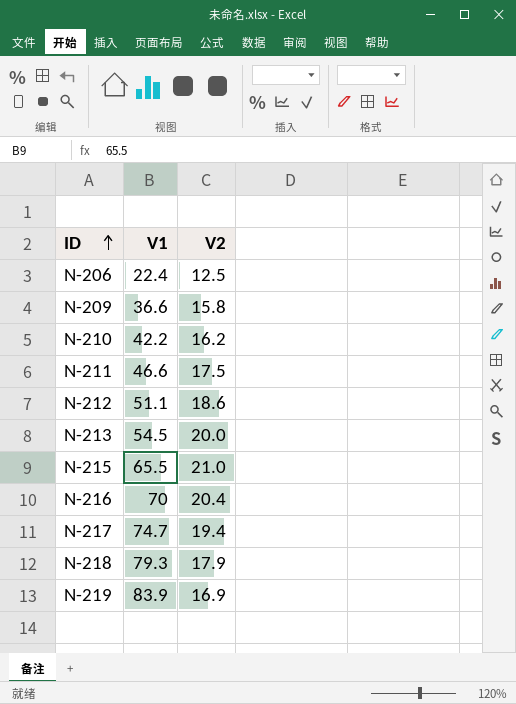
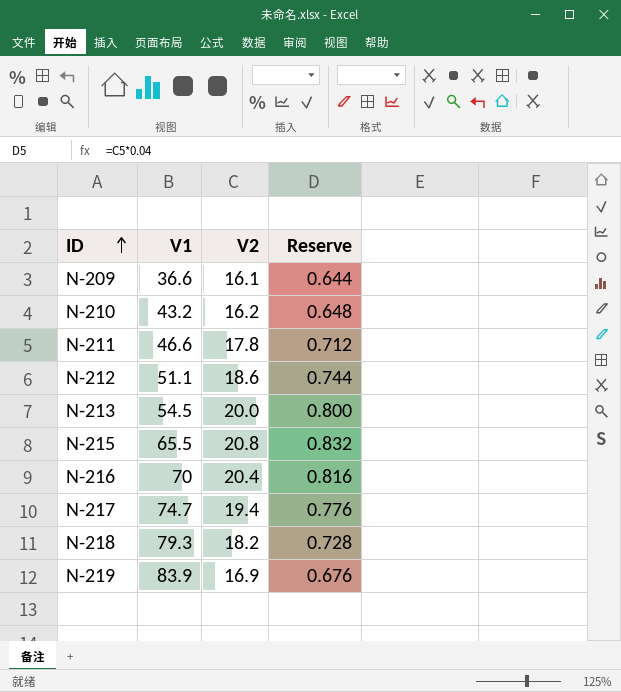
column Reserve | formula: none -> [V2] * 0.04
row N-206: 22.4 | 12.5 -> none
N-209 | V2: 15.8 -> 16.1
N-210 | V1: 42.2 -> 43.2
N-211 | V2: 17.5 -> 17.8
N-215 | V2: 21.0 -> 20.8
N-218 | V2: 17.9 -> 18.2

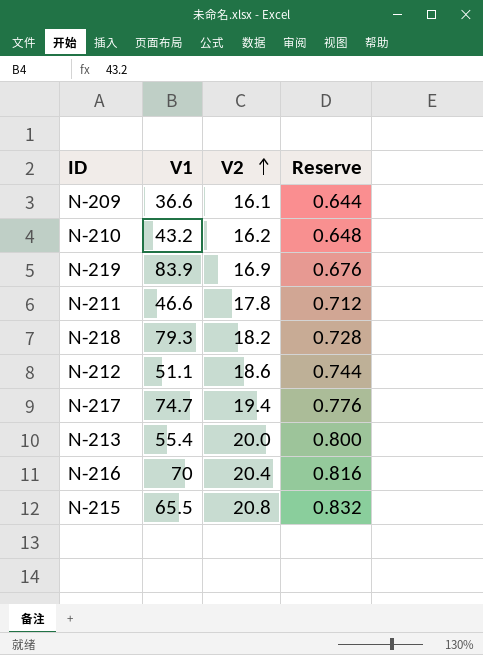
row order: ID ascending -> V2 ascending
N-213 | V1: 54.5 -> 55.4

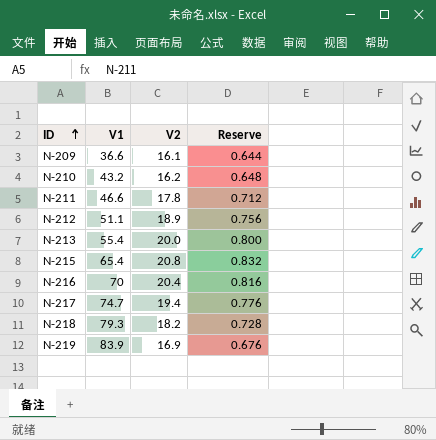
row order: V2 ascending -> ID ascending
N-212 | V2: 18.6 -> 18.9
N-212 | Reserve: 0.744 -> 0.756
N-215 | V1: 65.5 -> 65.4

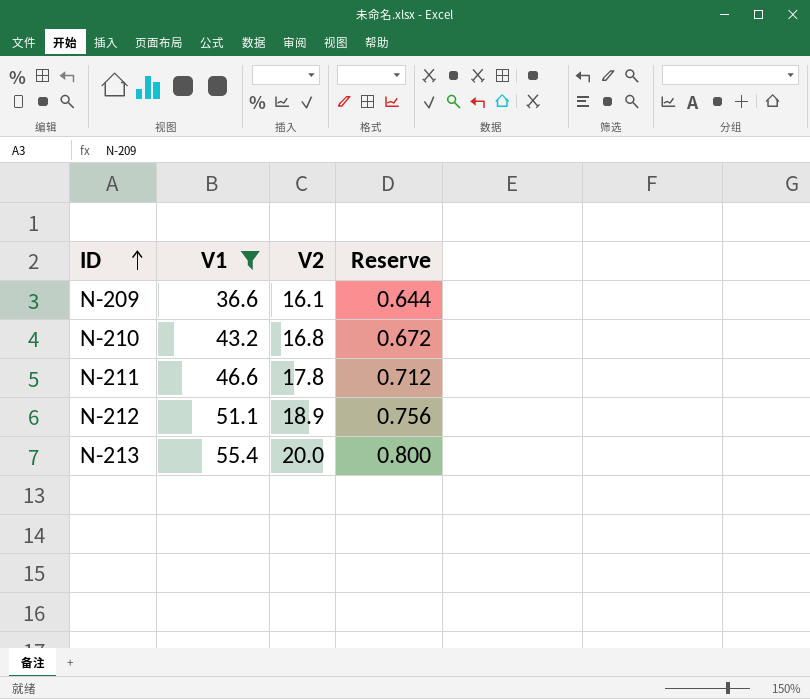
filter: none -> V1 <= 55.4
N-210 | V2: 16.2 -> 16.8
N-210 | Reserve: 0.648 -> 0.672

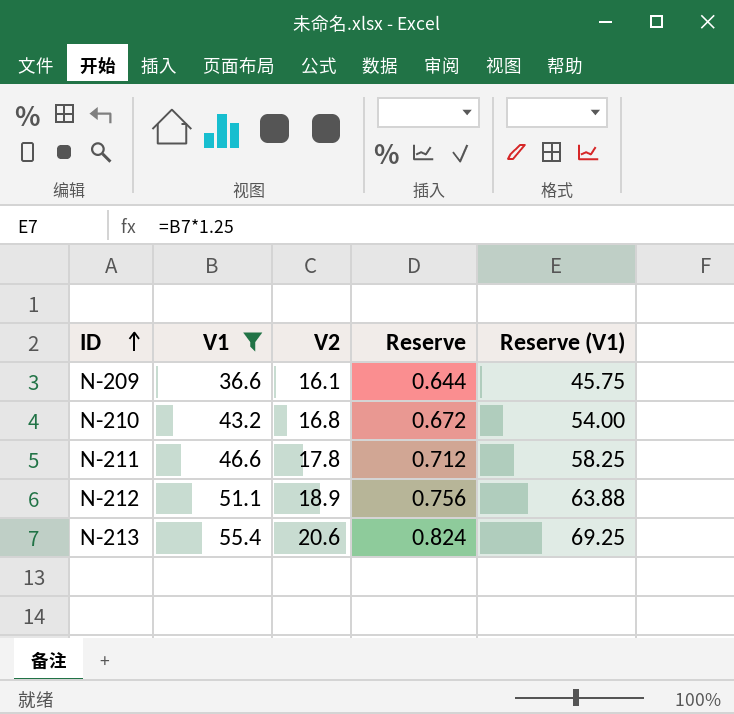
column Reserve (V1) | formula: none -> [V1] * 1.25
N-213 | V2: 20.0 -> 20.6
N-213 | Reserve: 0.800 -> 0.824

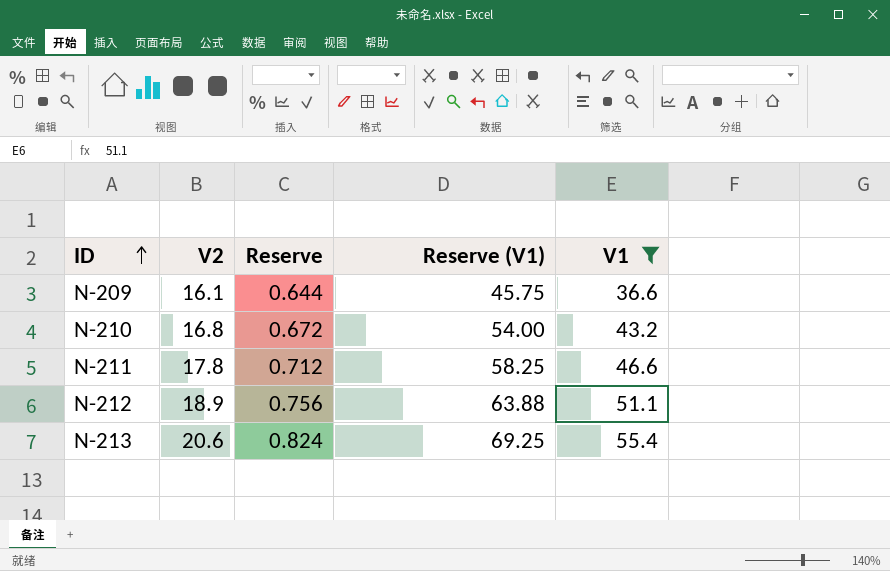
column V1 | position: 2 -> 5

